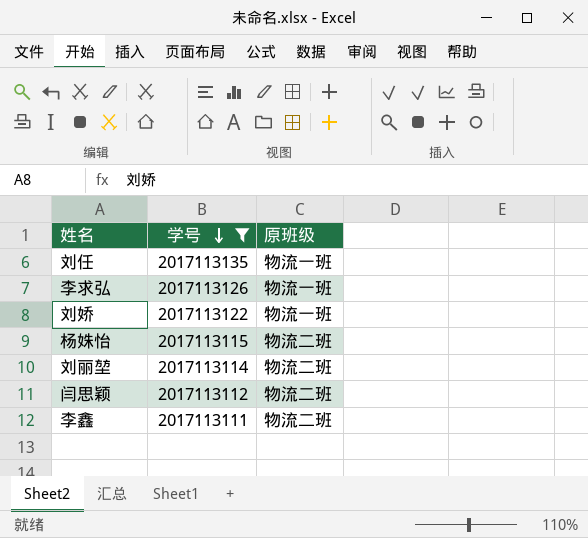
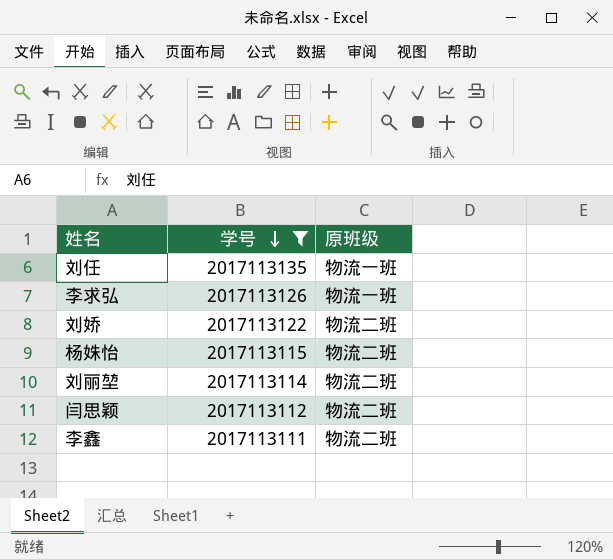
刘娇 | 原班级: 物流一班 -> 物流二班

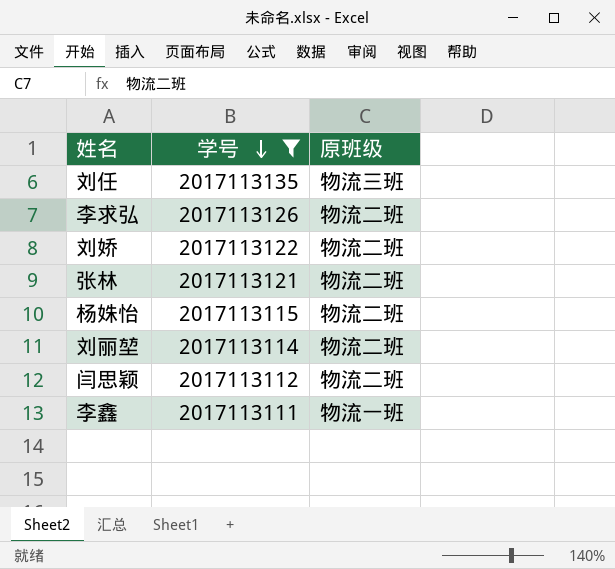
刘任 | 原班级: 物流一班 -> 物流三班
李求弘 | 原班级: 物流一班 -> 物流二班
row 张林: none -> 2017113121 | 物流二班
李鑫 | 原班级: 物流二班 -> 物流一班

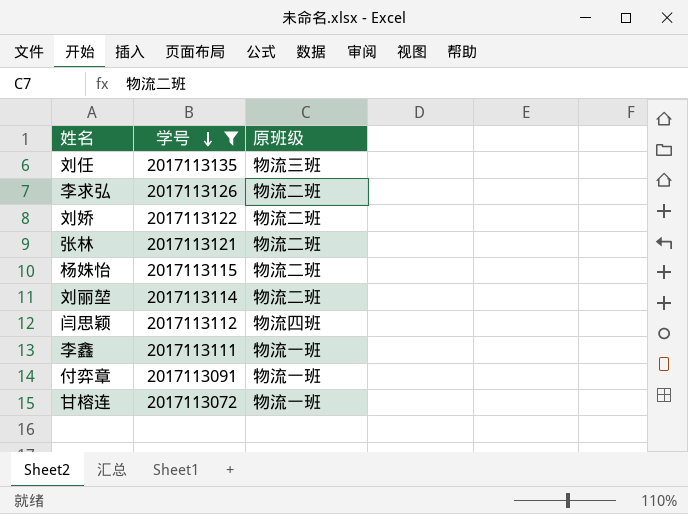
闫思颖 | 原班级: 物流二班 -> 物流四班
row 付弈章: none -> 2017113091 | 物流一班
row 甘榕连: none -> 2017113072 | 物流一班

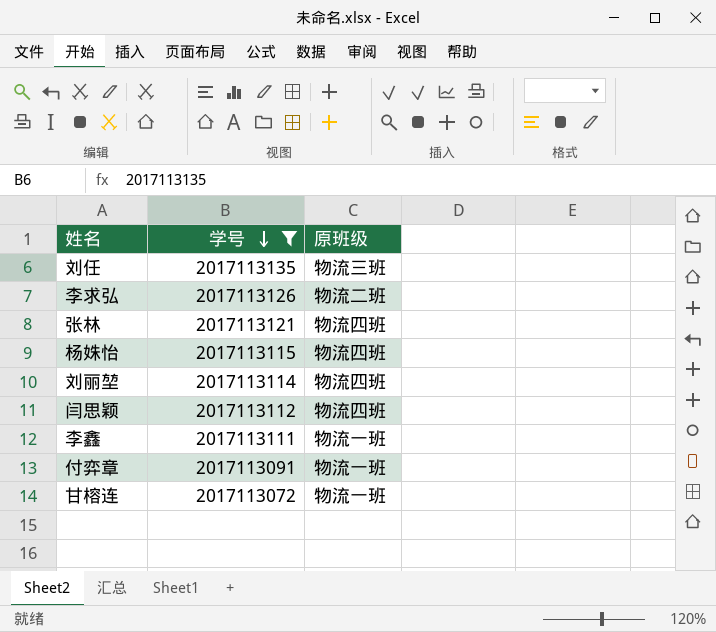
row 刘娇: 2017113122 | 物流二班 -> none
张林 | 原班级: 物流二班 -> 物流四班
杨姝怡 | 原班级: 物流二班 -> 物流四班
刘丽堃 | 原班级: 物流二班 -> 物流四班

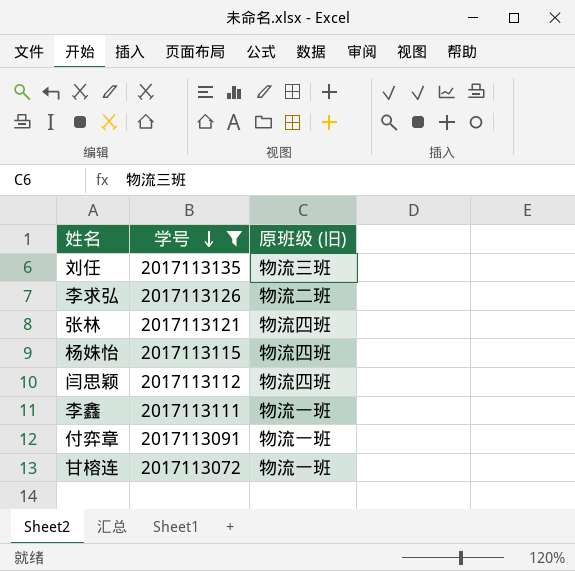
column name: 原班级 -> 原班级 (旧)
row 刘丽堃: 2017113114 | 物流四班 -> none

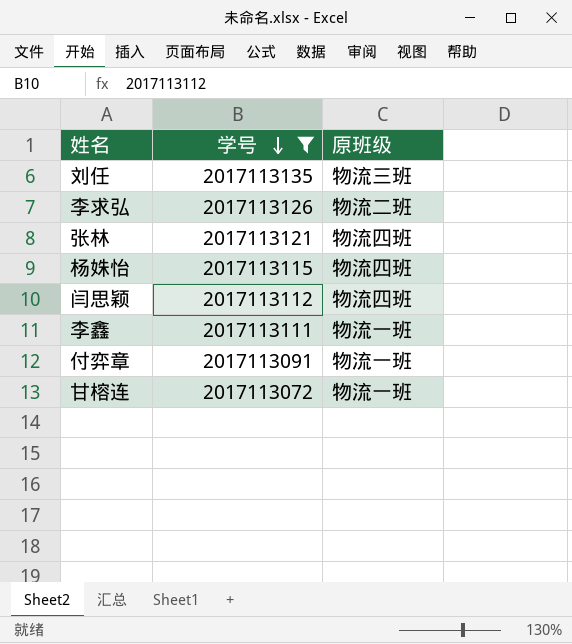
column name: 原班级 (旧) -> 原班级

